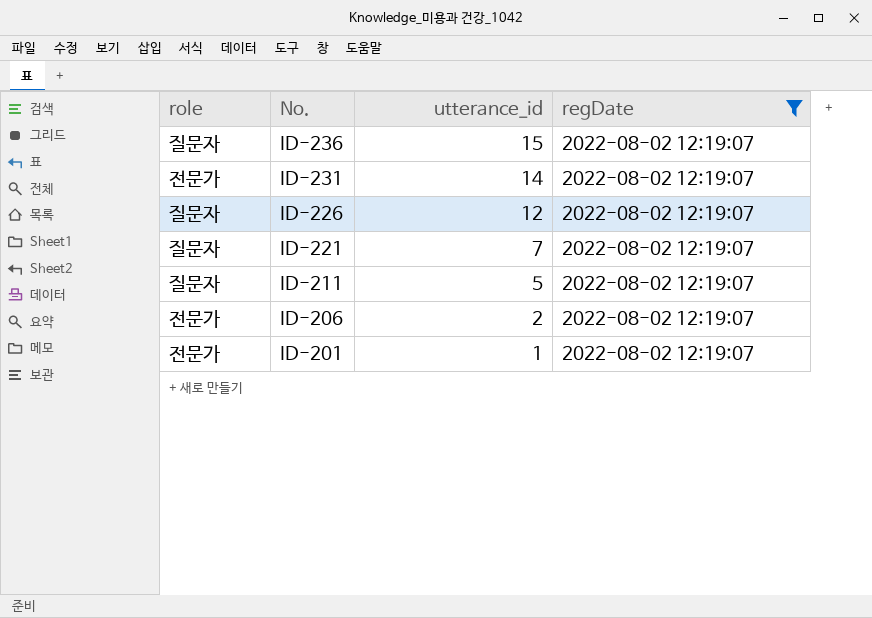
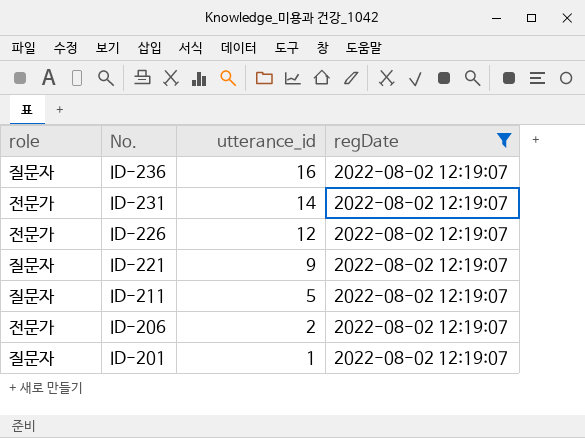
ID-236 | utterance_id: 15 -> 16
ID-226 | role: 질문자 -> 전문가
ID-221 | utterance_id: 7 -> 9
ID-201 | role: 전문가 -> 질문자

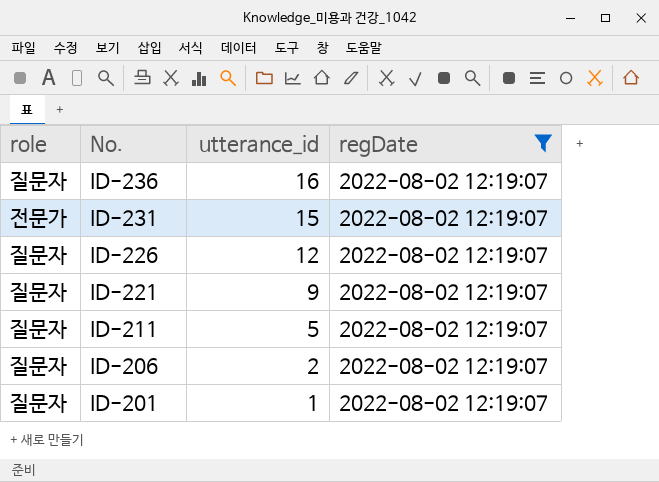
ID-231 | utterance_id: 14 -> 15
ID-226 | role: 전문가 -> 질문자
ID-206 | role: 전문가 -> 질문자

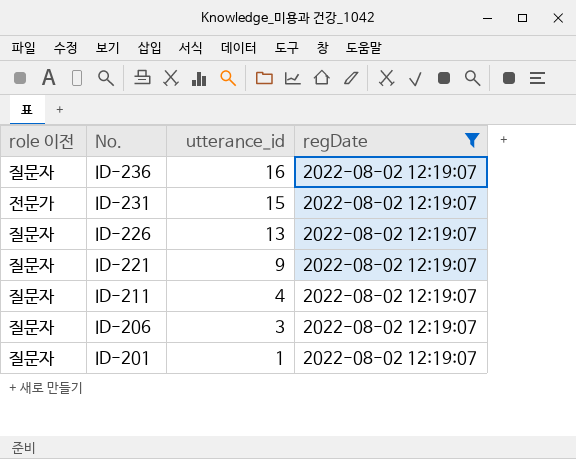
column name: role -> role 이전
ID-226 | utterance_id: 12 -> 13
ID-211 | utterance_id: 5 -> 4
ID-206 | utterance_id: 2 -> 3

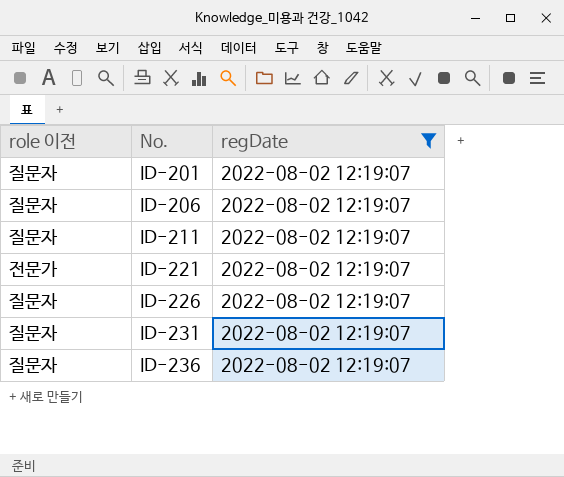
row order: No. descending -> No. ascending
column utterance_id | position: 3 -> none
ID-221 | role 이전: 질문자 -> 전문가
ID-231 | role 이전: 전문가 -> 질문자

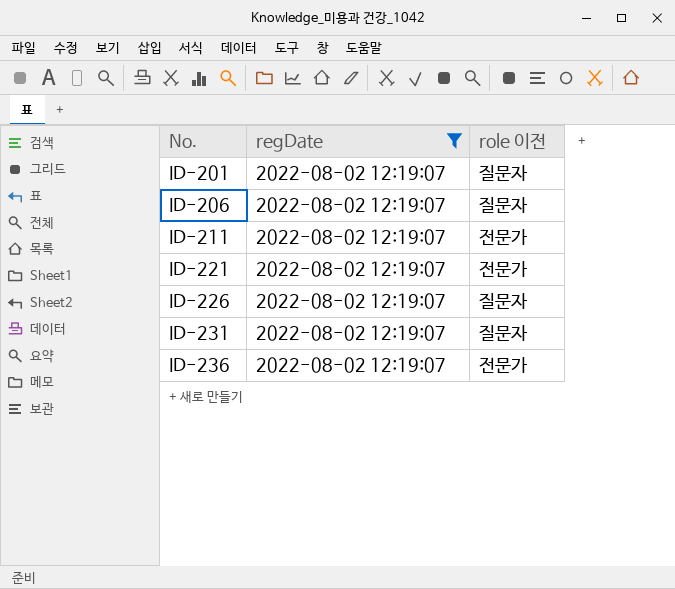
column role 이전 | position: 1 -> 3
ID-211 | role 이전: 질문자 -> 전문가
ID-236 | role 이전: 질문자 -> 전문가

